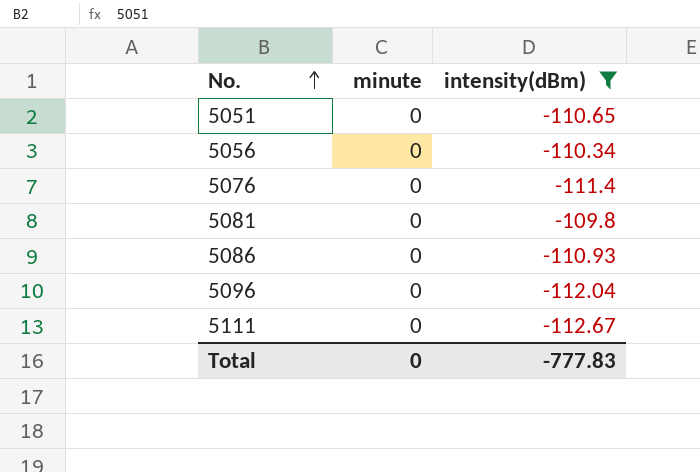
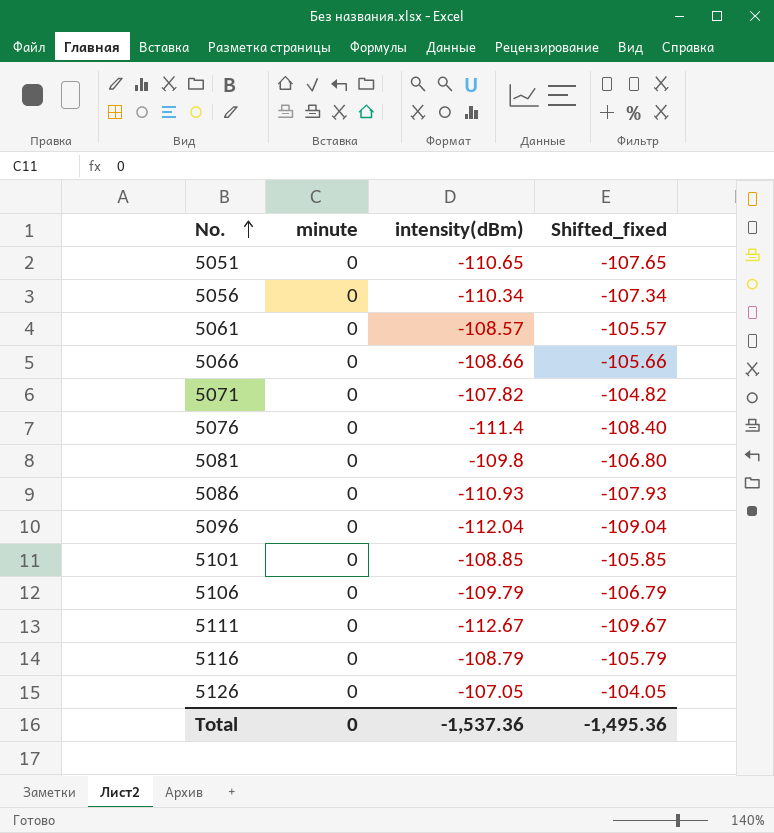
filter: intensity(dBm) <= -109.8 -> none
column Shifted_fixed | formula: none -> [intensity(dBm)] + 3
Total | intensity(dBm): -777.83 -> -1,537.36

